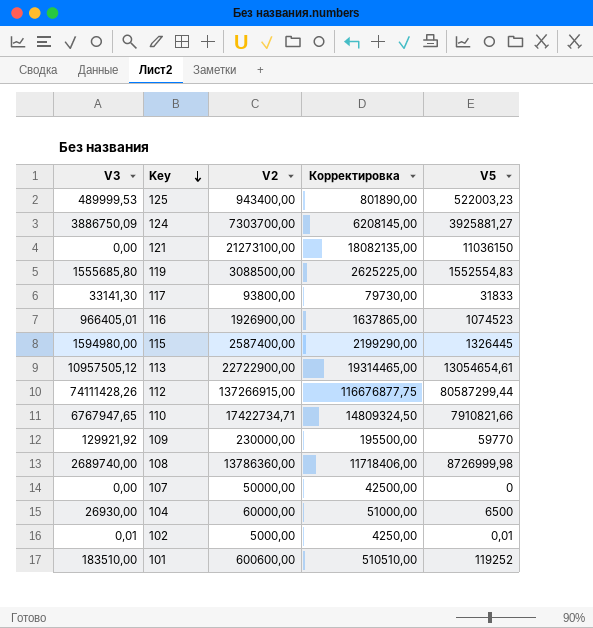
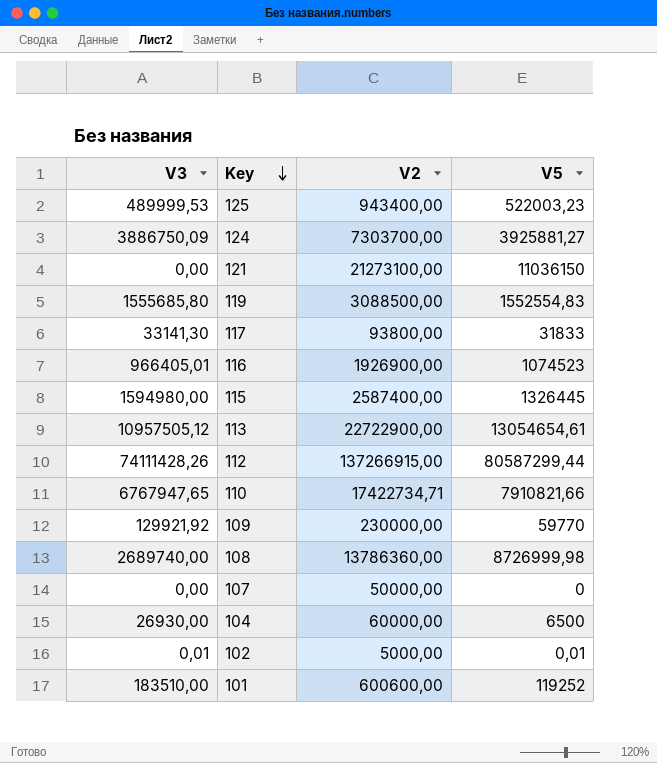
column Корректировка | formula: [V2] * 0,85 -> none

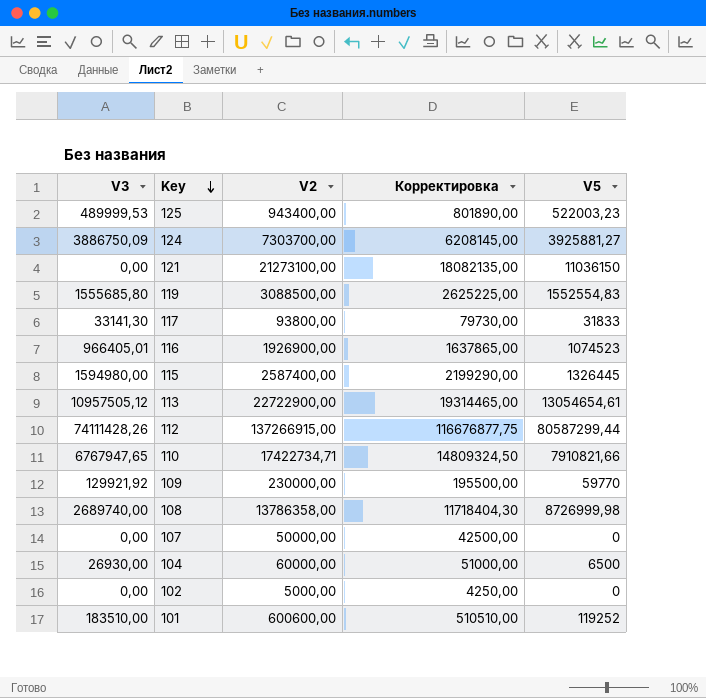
column Корректировка | formula: none -> [V2] * 0,85
108 | V2: 13786360,00 -> 13786358,00
102 | V3: 0,01 -> 0,00
102 | V5: 0,01 -> 0

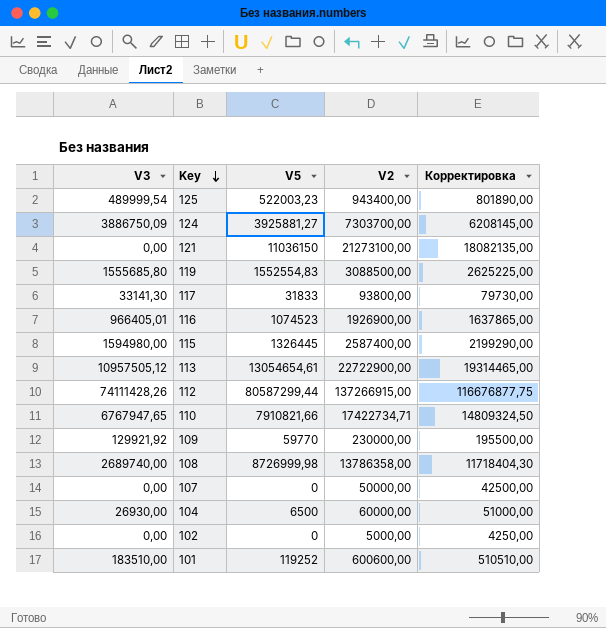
column V5 | position: 5 -> 3
125 | V3: 489999,53 -> 489999,54

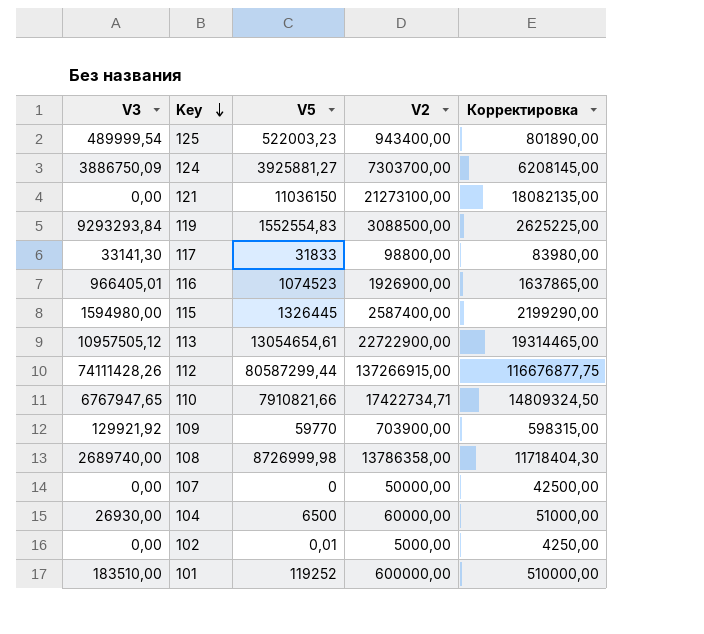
119 | V3: 1555685,80 -> 9293293,84
117 | V2: 93800,00 -> 98800,00
117 | Корректировка: 79730,00 -> 83980,00
109 | V2: 230000,00 -> 703900,00
109 | Корректировка: 195500,00 -> 598315,00
102 | V5: 0 -> 0,01
101 | V2: 600600,00 -> 600000,00
101 | Корректировка: 510510,00 -> 510000,00

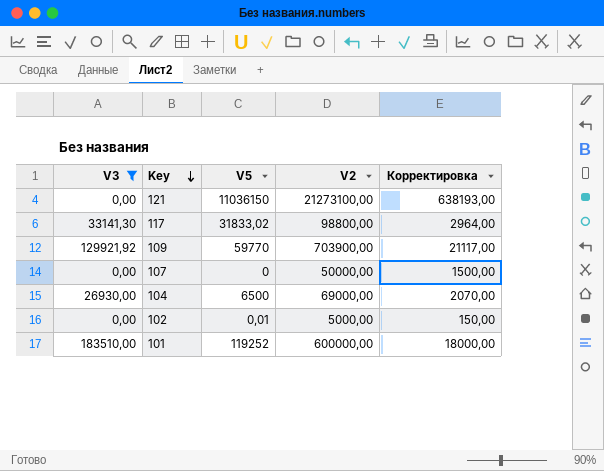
filter: none -> V3 <= 183510,00
column Корректировка | formula: [V2] * 0,85 -> [V2] * 0,03
117 | V5: 31833 -> 31833,02
104 | V2: 60000,00 -> 69000,00

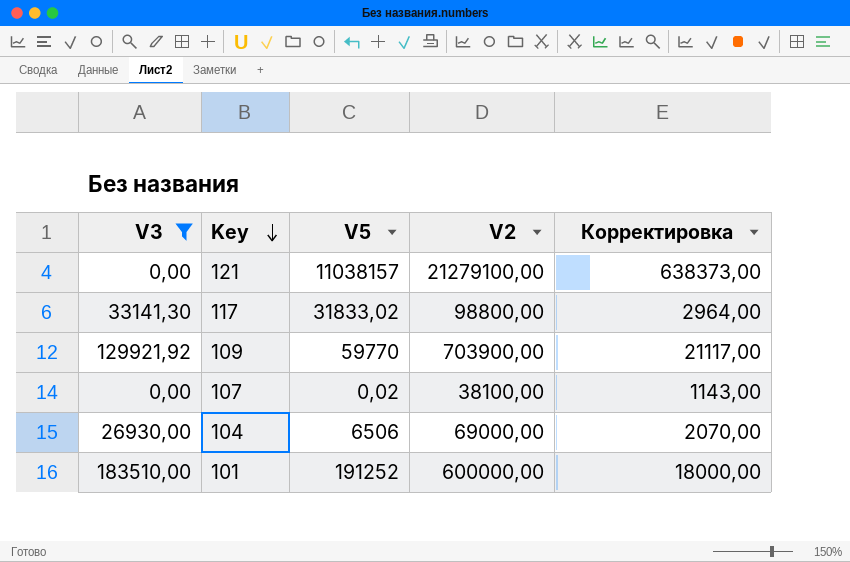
row 102: 0,00 | 0,01 | 5000,00 | 150,00 -> none
121 | V5: 11036150 -> 11038157
121 | V2: 21273100,00 -> 21279100,00
121 | Корректировка: 638193,00 -> 638373,00
107 | V5: 0 -> 0,02
107 | V2: 50000,00 -> 38100,00
107 | Корректировка: 1500,00 -> 1143,00
104 | V5: 6500 -> 6506
101 | V5: 119252 -> 191252

